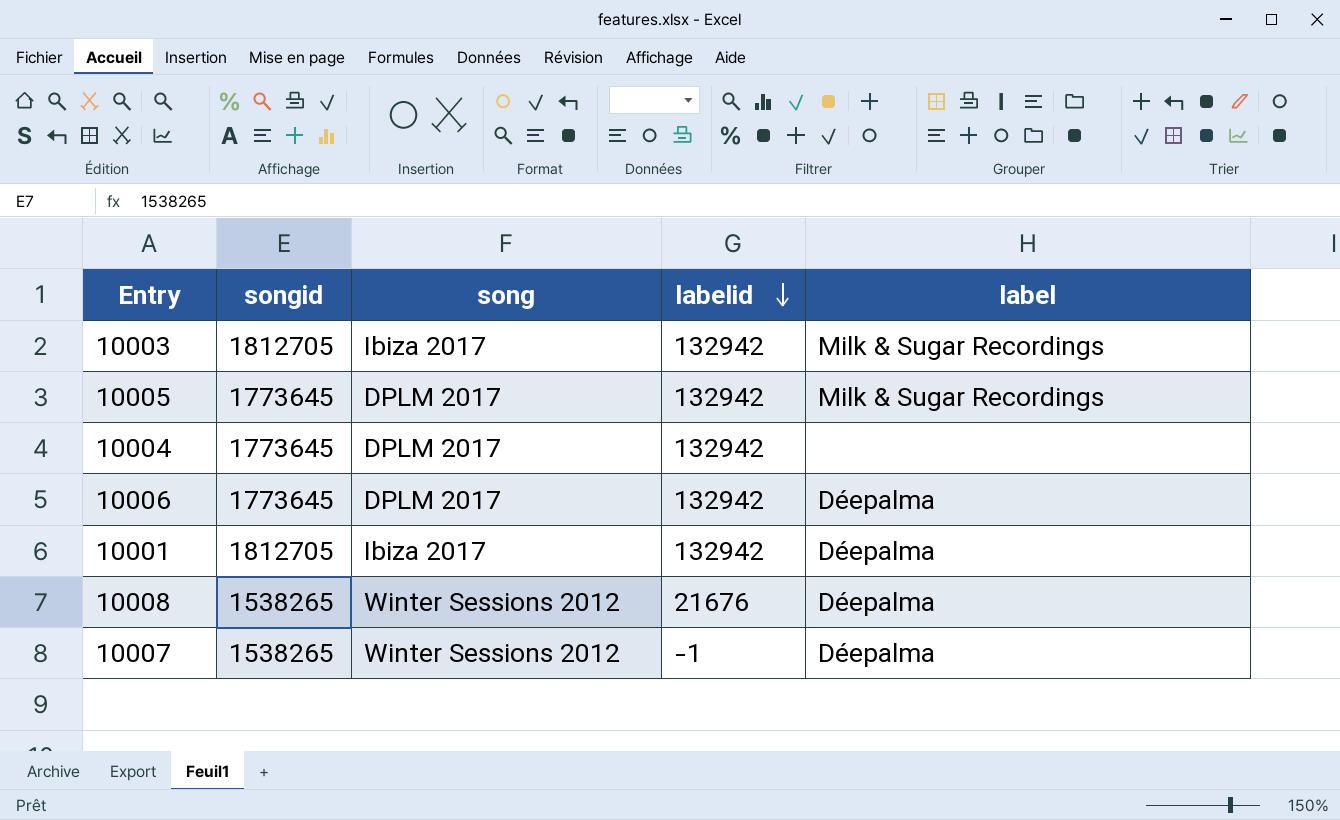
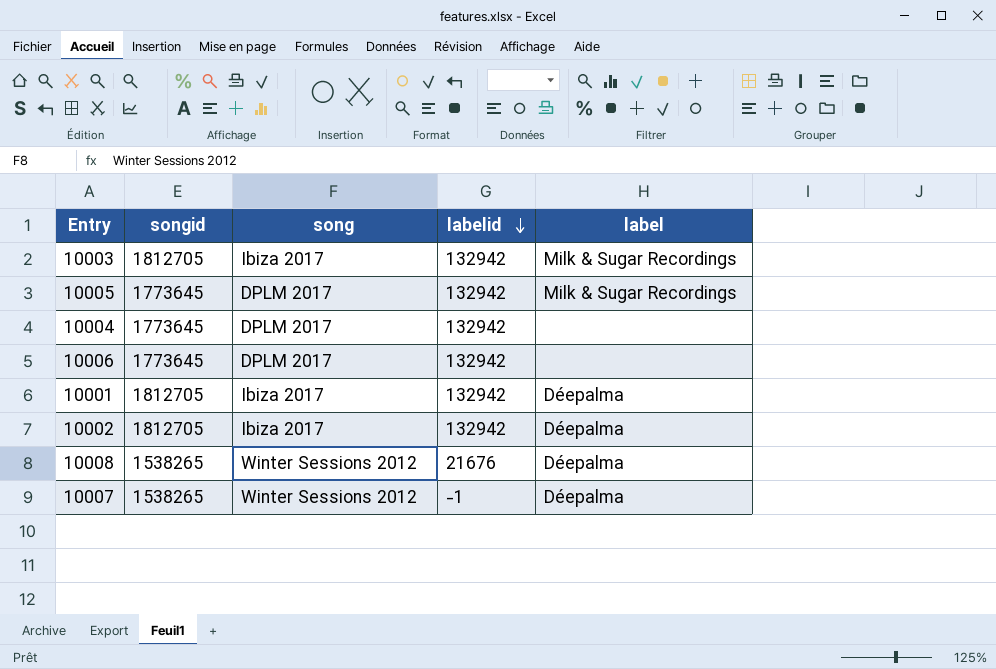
10006 | label: Déepalma -> none
row 10002: none -> 1812705 | Ibiza 2017 | 132942 | Déepalma

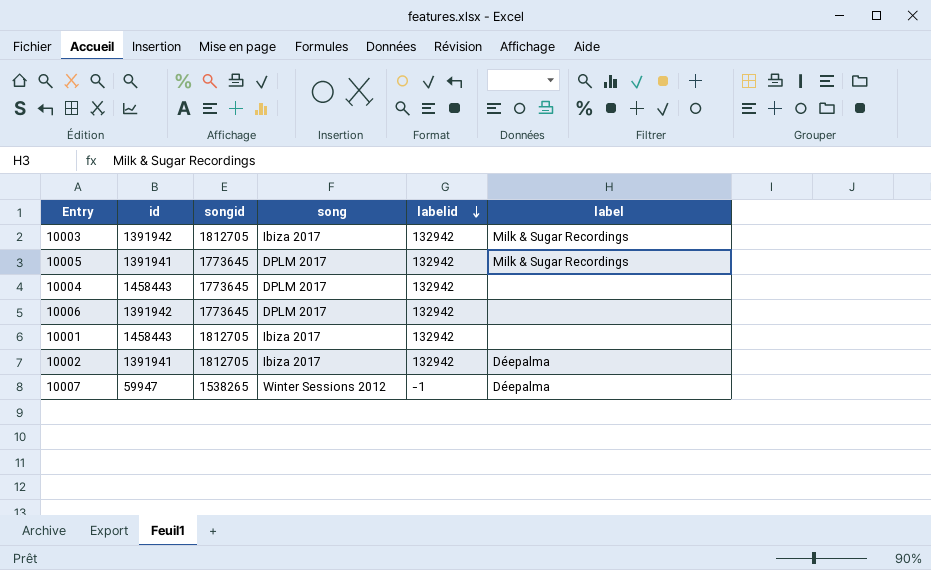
column id | position: none -> 2
row 10008: 1538265 | Winter Sessions 2012 | 21676 | Déepalma -> none
10001 | label: Déepalma -> none

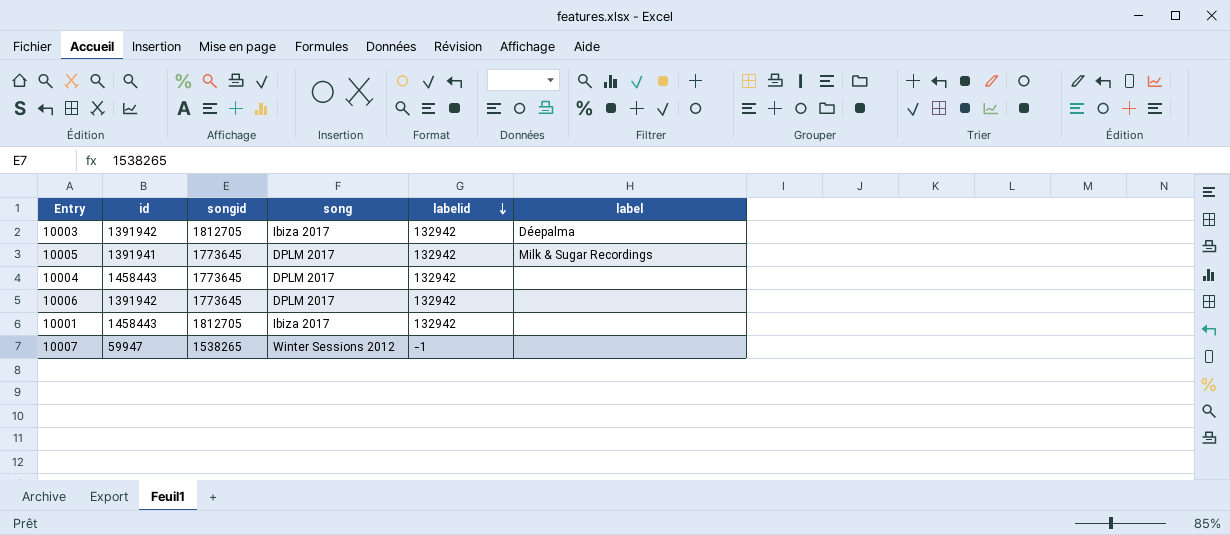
row 10002: 1391941 | 1812705 | Ibiza 2017 | 132942 | Déepalma -> none
10003 | label: Milk & Sugar Recordings -> Déepalma
10007 | label: Déepalma -> none

